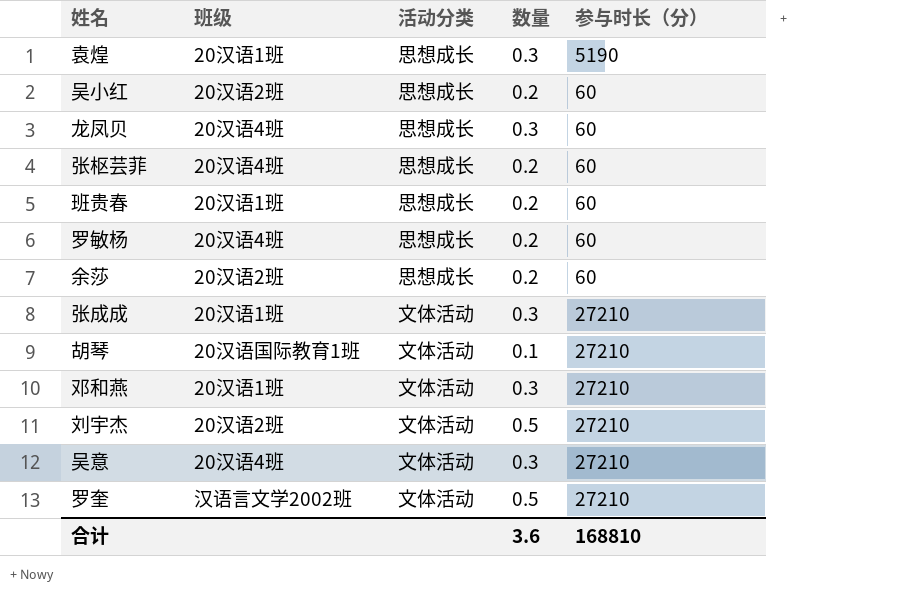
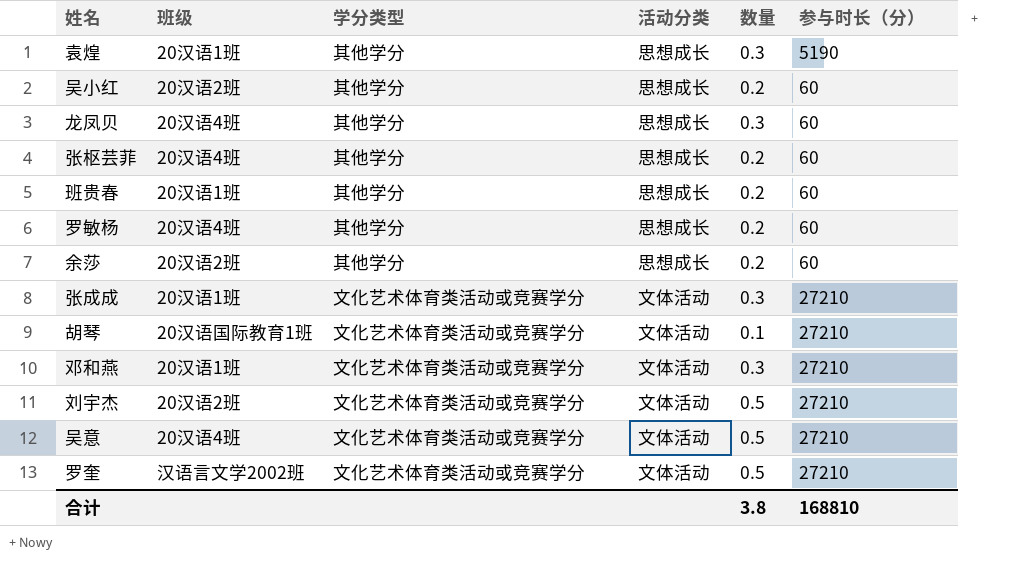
column 学分类型 | position: none -> 3
吴意 | 数量: 0.3 -> 0.5
合计 | 数量: 3.6 -> 3.8

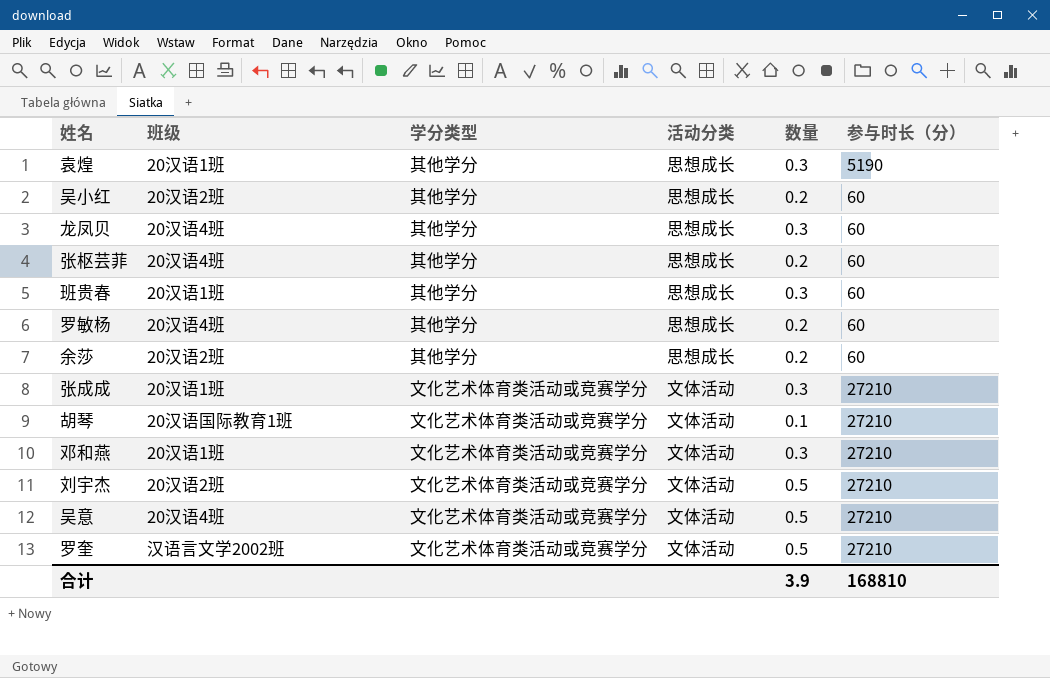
班贵春 | 数量: 0.2 -> 0.3
合计 | 数量: 3.8 -> 3.9

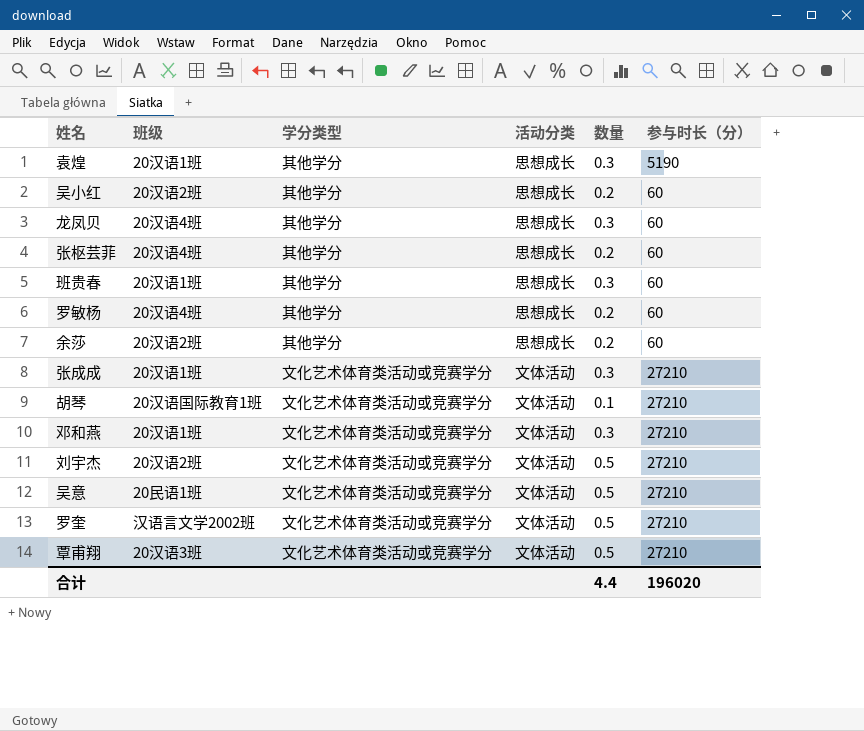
吴意 | 班级: 20汉语4班 -> 20民语1班
row 覃甫翔: none -> 20汉语3班 | 文化艺术体育类活动或竞赛学分 | 文体活动 | 0.5 | 27210
合计 | 数量: 3.9 -> 4.4
合计 | 参与时长（分）: 168810 -> 196020

